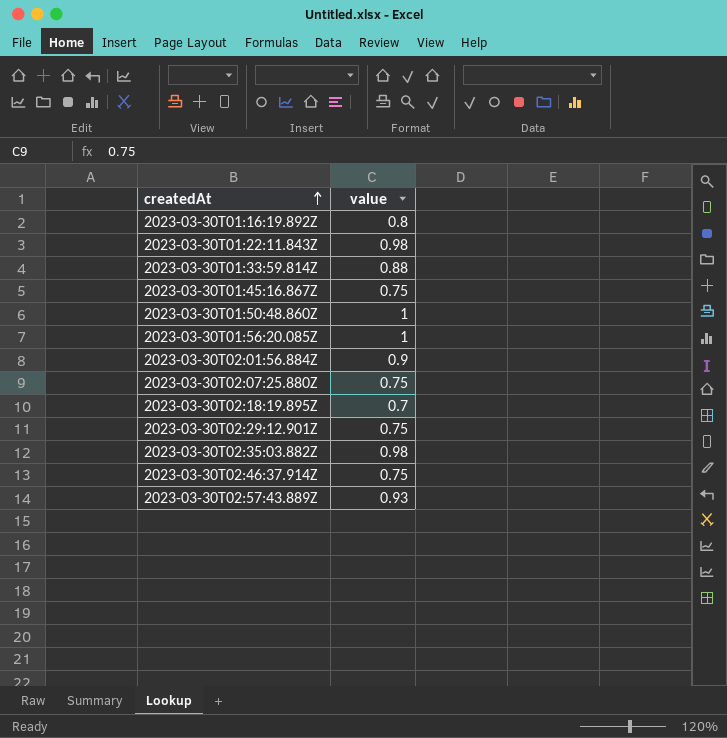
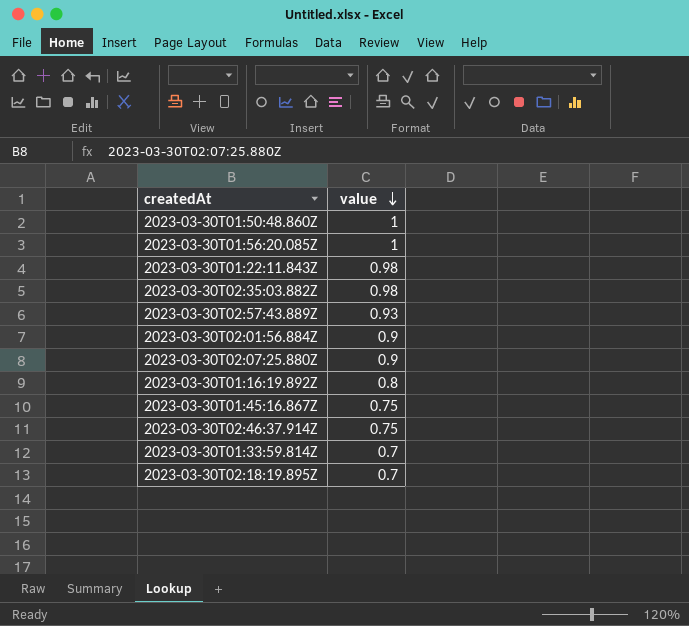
row order: createdAt ascending -> value descending
row 2023-03-30T02:29:12.901Z: 0.75 -> none
2023-03-30T02:07:25.880Z | value: 0.75 -> 0.9
2023-03-30T01:33:59.814Z | value: 0.88 -> 0.7

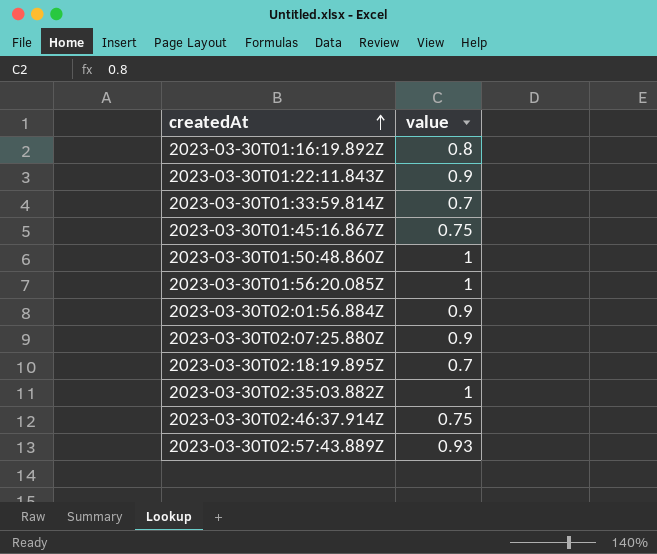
row order: value descending -> createdAt ascending
2023-03-30T01:22:11.843Z | value: 0.98 -> 0.9
2023-03-30T02:35:03.882Z | value: 0.98 -> 1

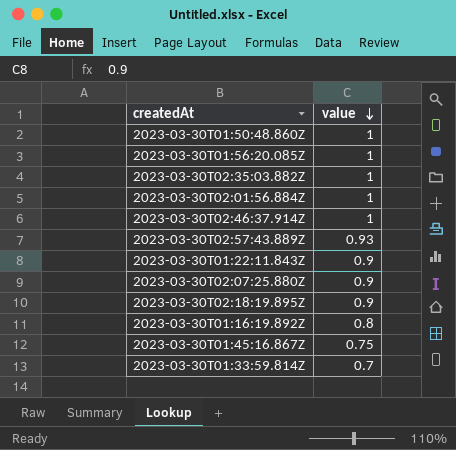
row order: createdAt ascending -> value descending
2023-03-30T02:01:56.884Z | value: 0.9 -> 1
2023-03-30T02:46:37.914Z | value: 0.75 -> 1
2023-03-30T02:18:19.895Z | value: 0.7 -> 0.9

